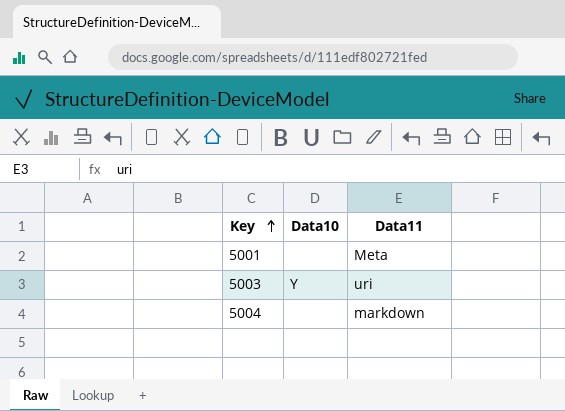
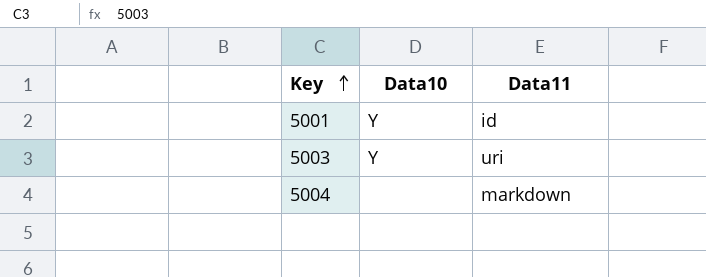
5001 | Data10: none -> Y
5001 | Data11: Meta -> id

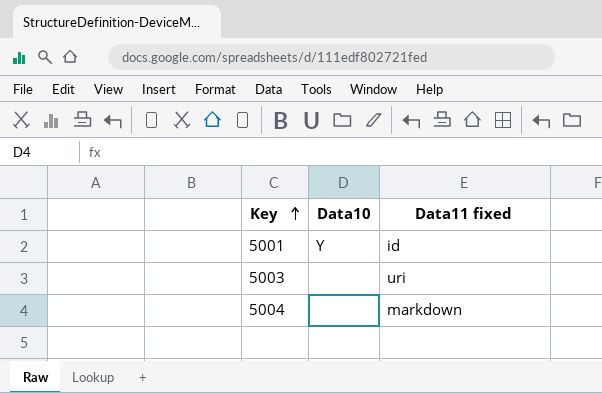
column name: Data11 -> Data11 fixed
5003 | Data10: Y -> none

